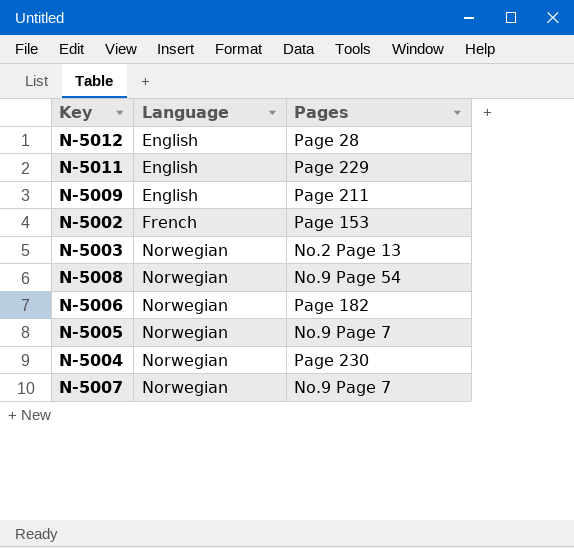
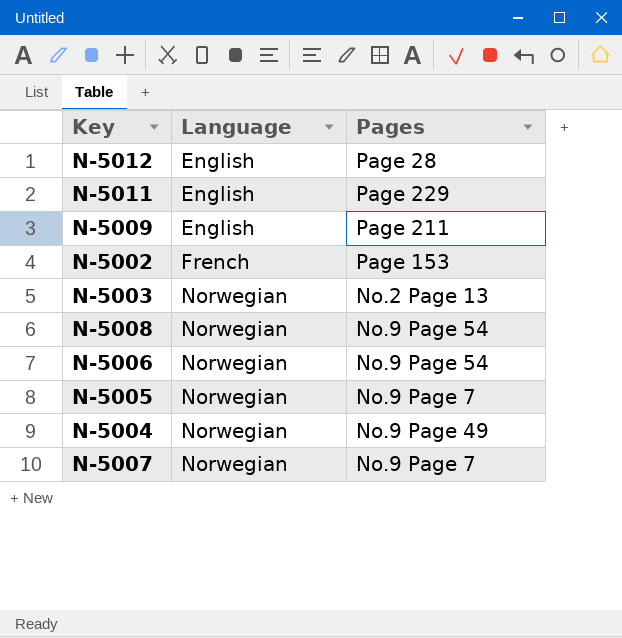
N-5006 | Pages: Page 182 -> No.9 Page 54
N-5004 | Pages: Page 230 -> No.9 Page 49

